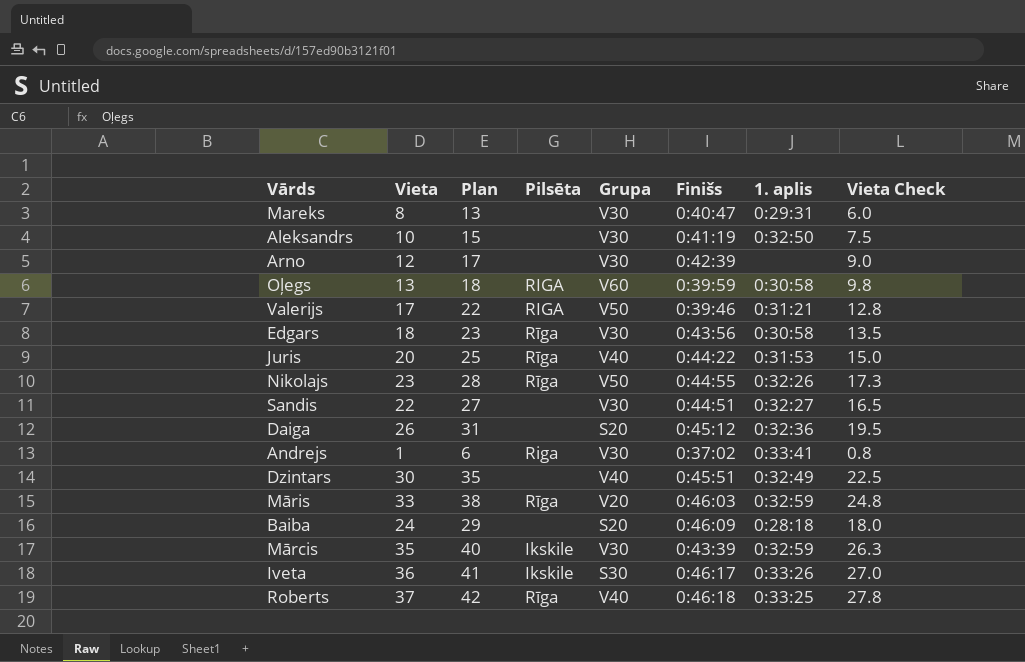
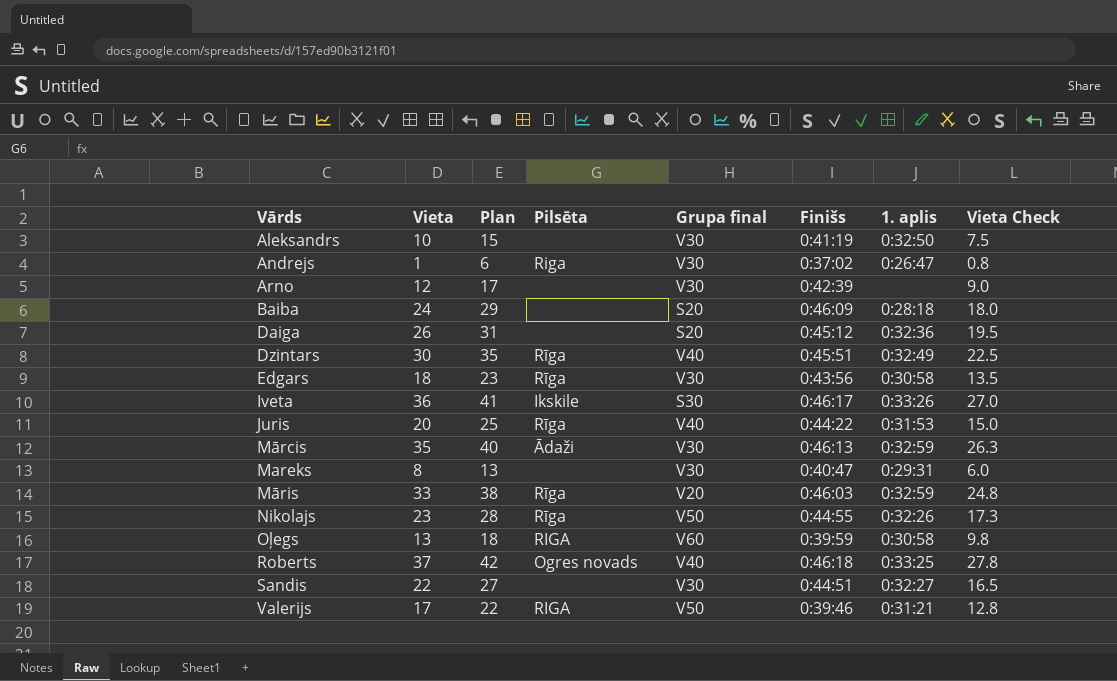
row order: none -> Vārds ascending
column name: Grupa -> Grupa final
Andrejs | 1. aplis: 0:33:41 -> 0:26:47
Dzintars | Pilsēta: none -> Rīga
Mārcis | Pilsēta: Ikskile -> Ādaži
Mārcis | Finišs: 0:43:39 -> 0:46:13
Roberts | Pilsēta: Rīga -> Ogres novads

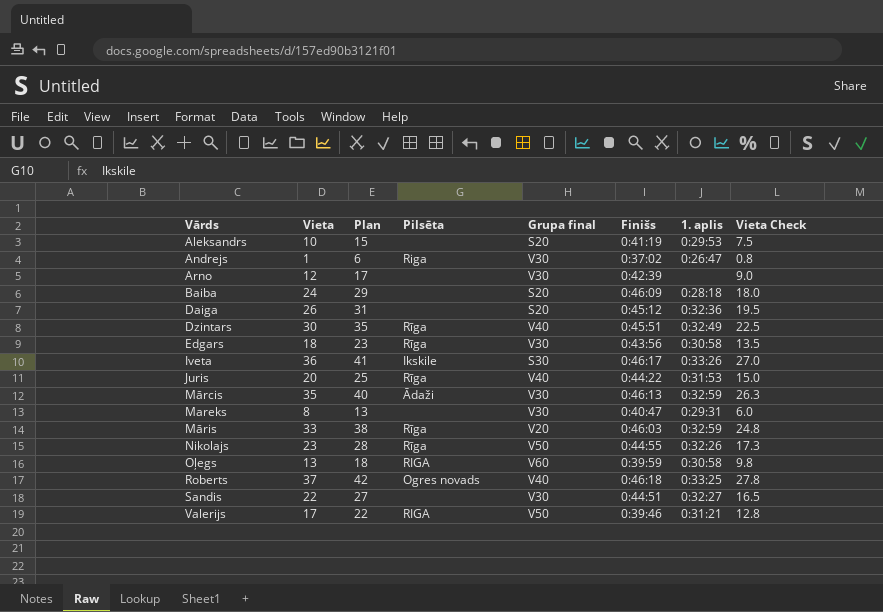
Aleksandrs | Grupa final: V30 -> S20
Aleksandrs | 1. aplis: 0:32:50 -> 0:29:53

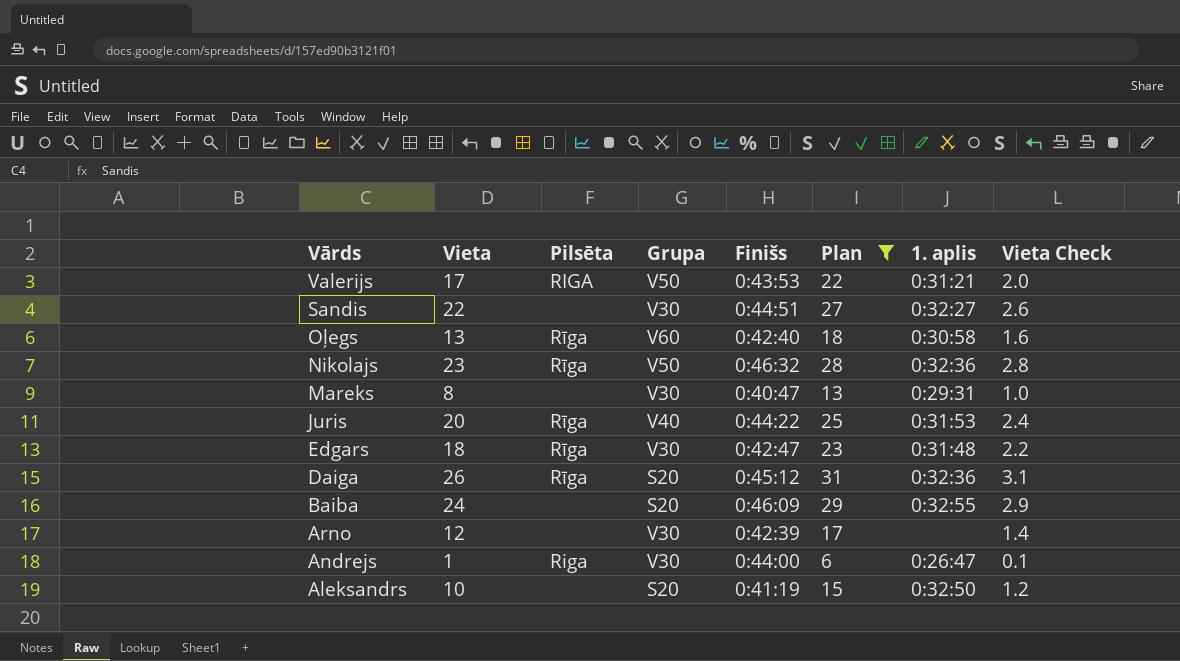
filter: none -> Plan <= 31
row order: Vārds ascending -> Vārds descending
column name: Grupa final -> Grupa
column Plan | position: 3 -> 6
column Vieta Check | formula: [Vieta] * 0.75 -> [Vieta] * 0.12
Valerijs | Finišs: 0:39:46 -> 0:43:53
Oļegs | Pilsēta: RIGA -> Rīga
Oļegs | Finišs: 0:39:59 -> 0:42:40
Nikolajs | Finišs: 0:44:55 -> 0:46:32
Nikolajs | 1. aplis: 0:32:26 -> 0:32:36
Edgars | Finišs: 0:43:56 -> 0:42:47
Edgars | 1. aplis: 0:30:58 -> 0:31:48
Daiga | Pilsēta: none -> Rīga
Baiba | 1. aplis: 0:28:18 -> 0:32:55
Andrejs | Finišs: 0:37:02 -> 0:44:00
Aleksandrs | 1. aplis: 0:29:53 -> 0:32:50

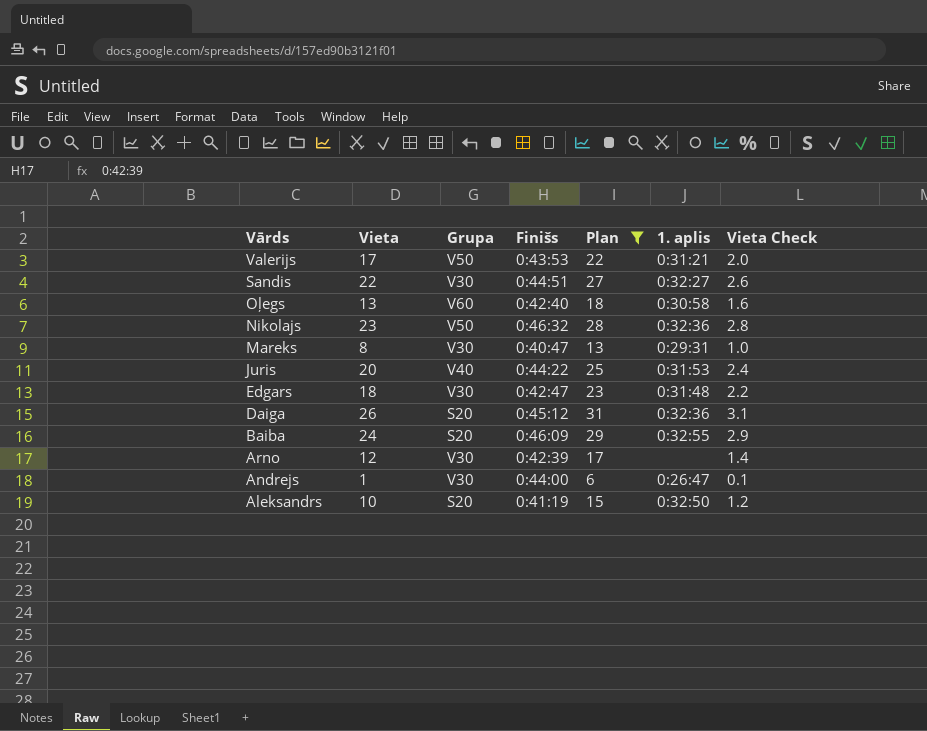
column Pilsēta | position: 3 -> none

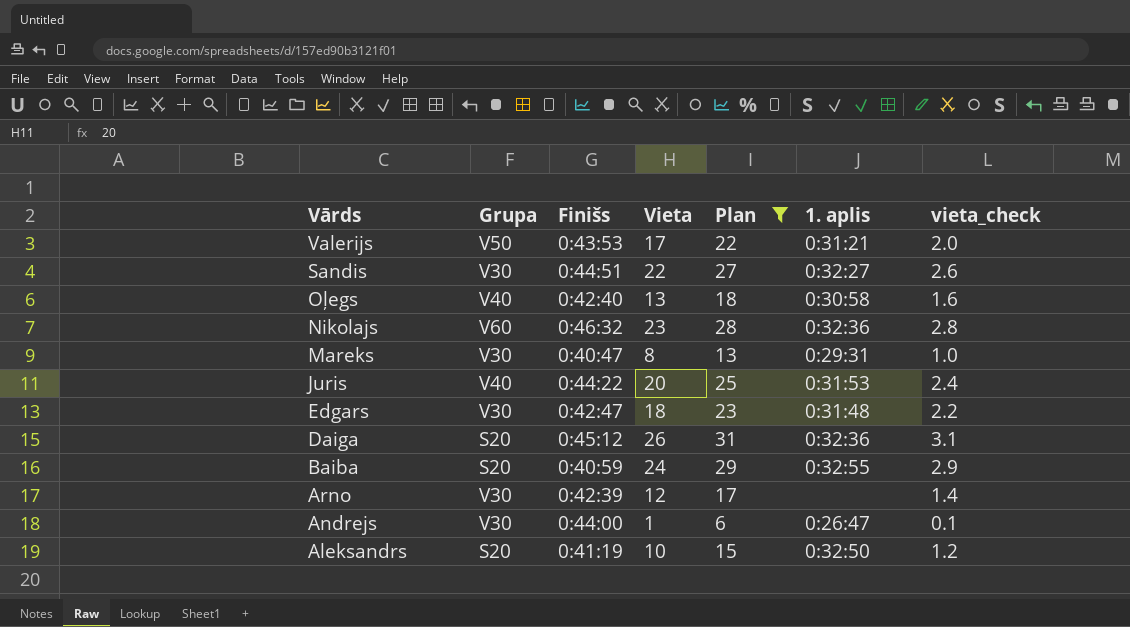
column Vieta | position: 2 -> 4
column name: Vieta Check -> vieta_check
Oļegs | Grupa: V60 -> V40
Nikolajs | Grupa: V50 -> V60
Baiba | Finišs: 0:46:09 -> 0:40:59

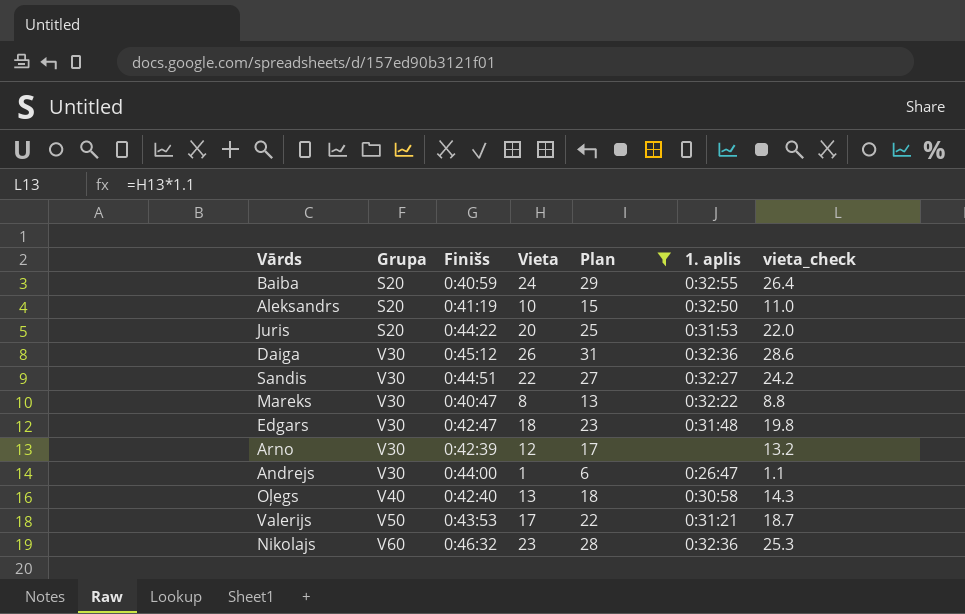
row order: Vārds descending -> Grupa ascending
column vieta_check | formula: [Vieta] * 0.12 -> [Vieta] * 1.1
Juris | Grupa: V40 -> S20
Daiga | Grupa: S20 -> V30
Mareks | 1. aplis: 0:29:31 -> 0:32:22

